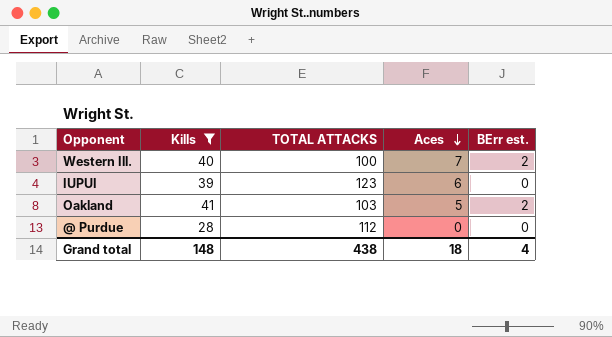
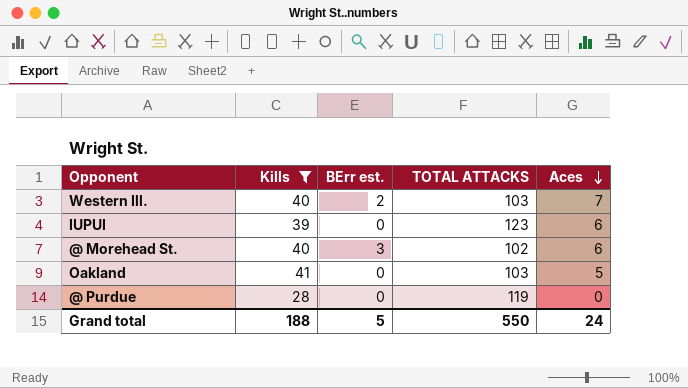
column BErr est. | position: 5 -> 3
Western Ill. | TOTAL ATTACKS: 100 -> 103
row @ Morehead St.: none -> 40 | 3 | 102 | 6
Oakland | BErr est.: 2 -> 0
@ Purdue | TOTAL ATTACKS: 112 -> 119
Grand total | Kills: 148 -> 188
Grand total | BErr est.: 4 -> 5
Grand total | TOTAL ATTACKS: 438 -> 550
Grand total | Aces: 18 -> 24

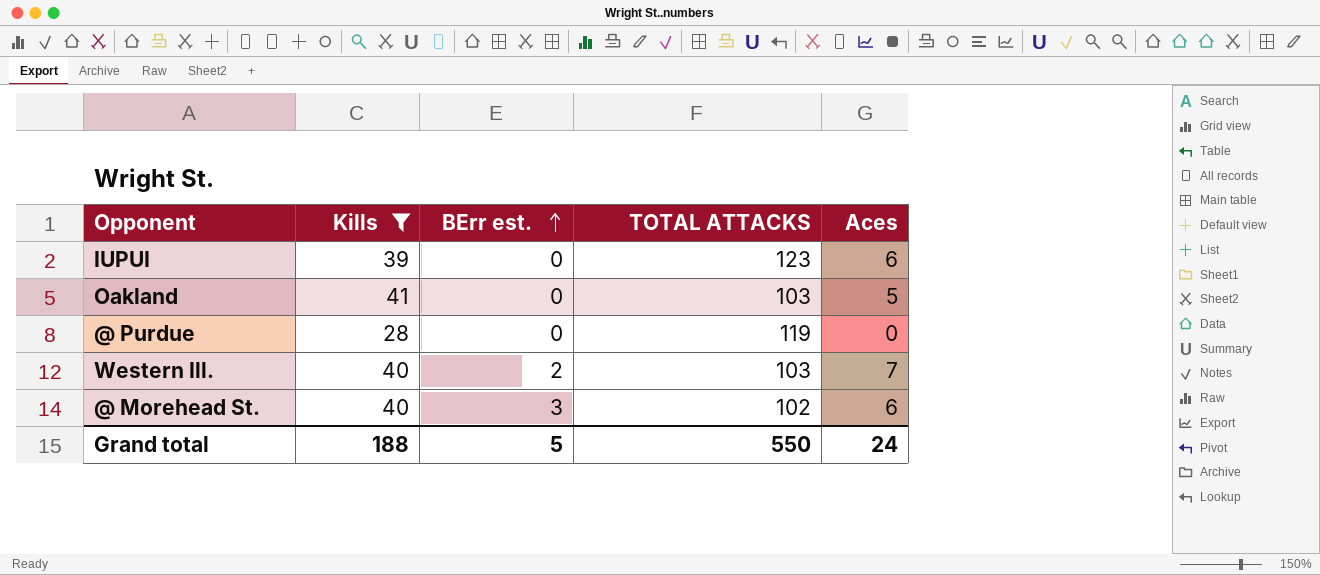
row order: Aces descending -> BErr est. ascending

